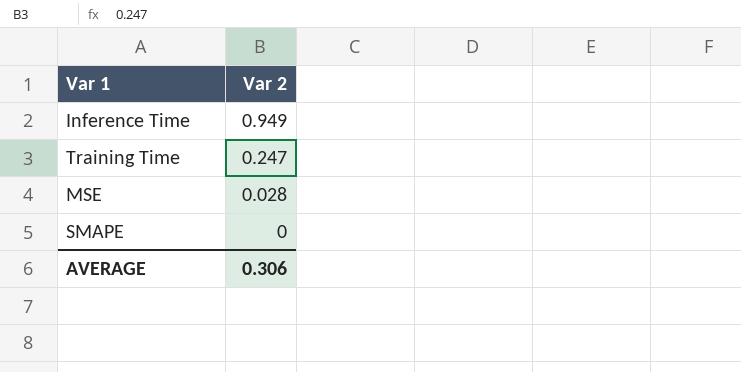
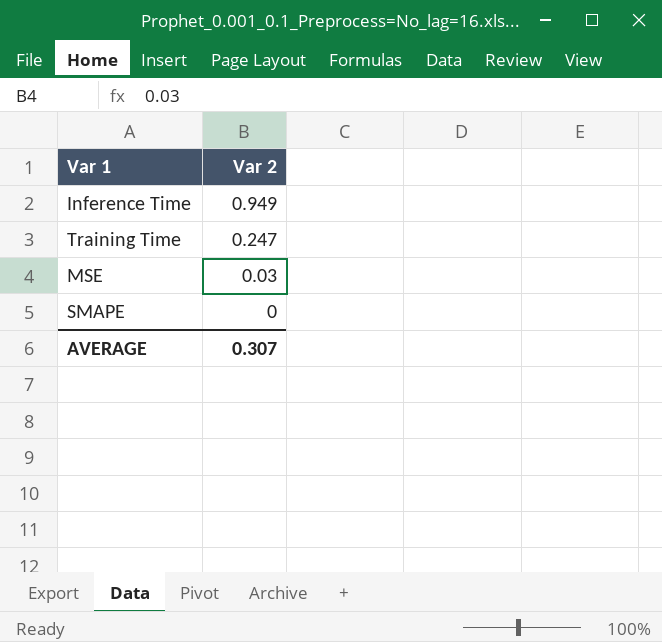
MSE | Var 2: 0.028 -> 0.03
AVERAGE | Var 2: 0.306 -> 0.307

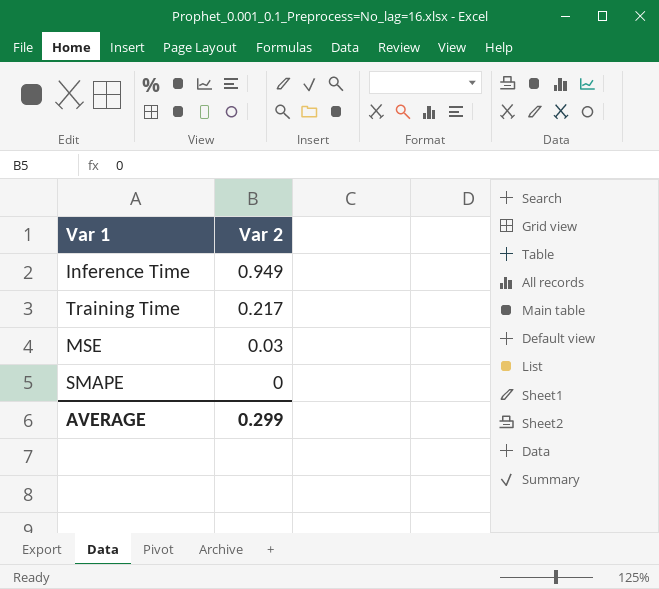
Training Time | Var 2: 0.247 -> 0.217
AVERAGE | Var 2: 0.307 -> 0.299

